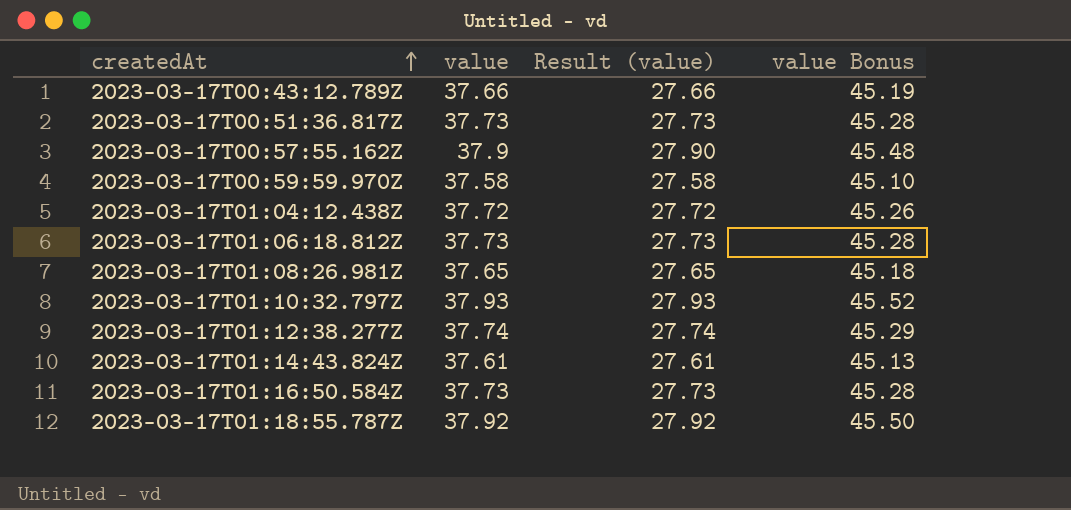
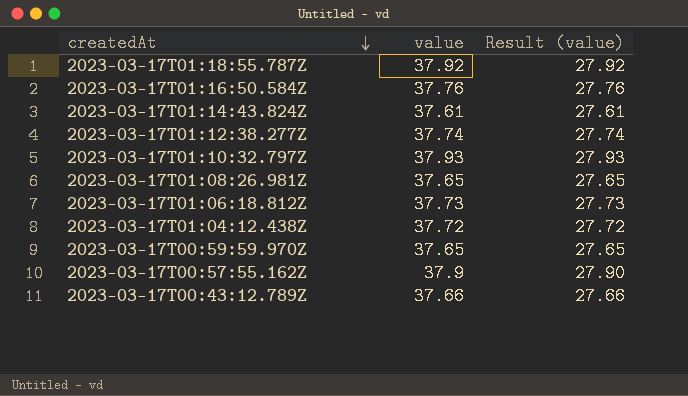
row order: createdAt ascending -> createdAt descending
column value Bonus | formula: [value] * 1.2 -> none
row 2023-03-17T00:51:36.817Z: 37.73 | 27.73 | 45.28 -> none
2023-03-17T01:16:50.584Z | value: 37.73 -> 37.76
2023-03-17T01:16:50.584Z | Result (value): 27.73 -> 27.76
2023-03-17T00:59:59.970Z | value: 37.58 -> 37.65
2023-03-17T00:59:59.970Z | Result (value): 27.58 -> 27.65

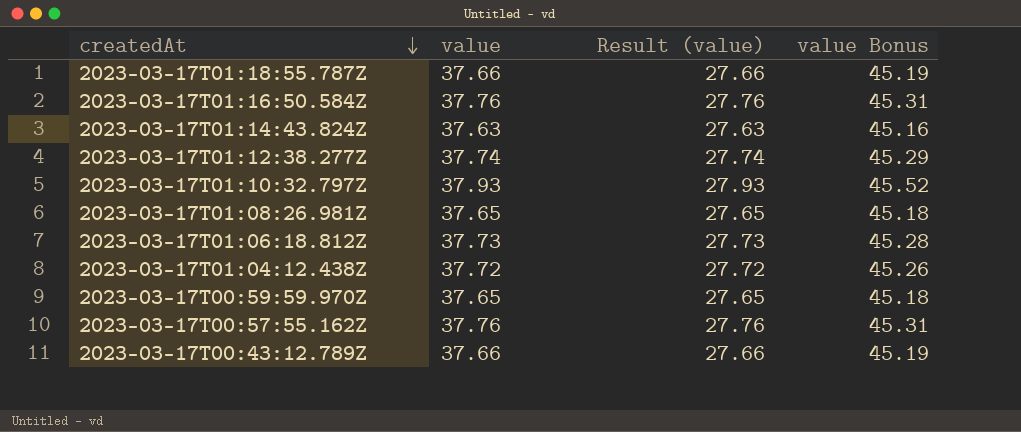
column value Bonus | formula: none -> [value] * 1.2
2023-03-17T01:18:55.787Z | value: 37.92 -> 37.66
2023-03-17T01:18:55.787Z | Result (value): 27.92 -> 27.66
2023-03-17T01:14:43.824Z | value: 37.61 -> 37.63
2023-03-17T01:14:43.824Z | Result (value): 27.61 -> 27.63
2023-03-17T00:57:55.162Z | value: 37.9 -> 37.76
2023-03-17T00:57:55.162Z | Result (value): 27.90 -> 27.76

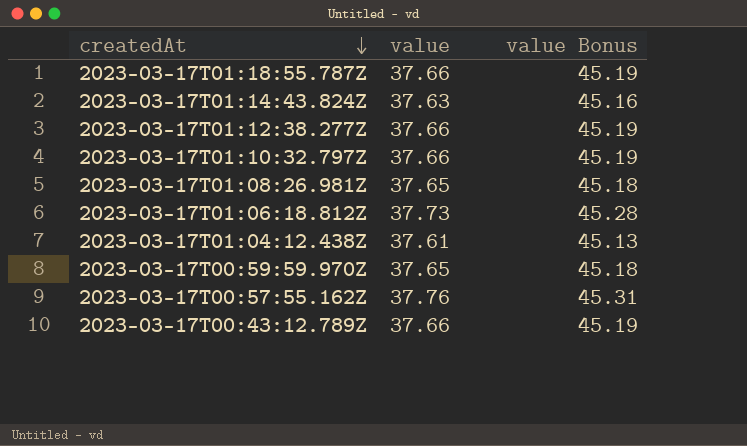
column Result (value) | formula: [value] - 10 -> none
row 2023-03-17T01:16:50.584Z: 37.76 | 27.76 | 45.31 -> none
2023-03-17T01:12:38.277Z | value: 37.74 -> 37.66
2023-03-17T01:12:38.277Z | value Bonus: 45.29 -> 45.19
2023-03-17T01:10:32.797Z | value: 37.93 -> 37.66
2023-03-17T01:10:32.797Z | value Bonus: 45.52 -> 45.19
2023-03-17T01:04:12.438Z | value: 37.72 -> 37.61
2023-03-17T01:04:12.438Z | value Bonus: 45.26 -> 45.13

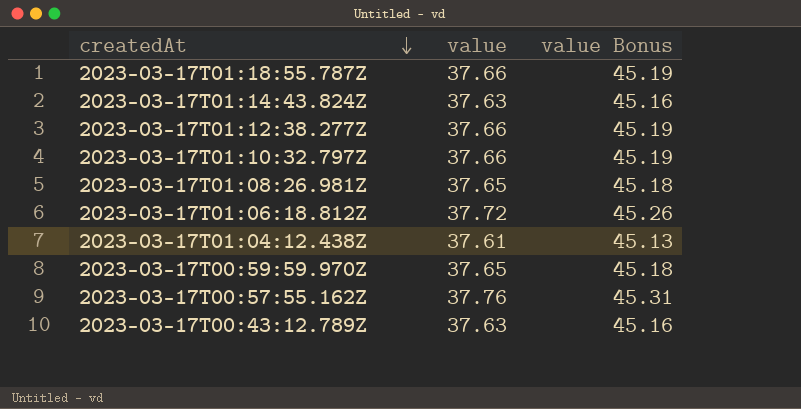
2023-03-17T01:06:18.812Z | value: 37.73 -> 37.72
2023-03-17T01:06:18.812Z | value Bonus: 45.28 -> 45.26
2023-03-17T00:43:12.789Z | value: 37.66 -> 37.63
2023-03-17T00:43:12.789Z | value Bonus: 45.19 -> 45.16

